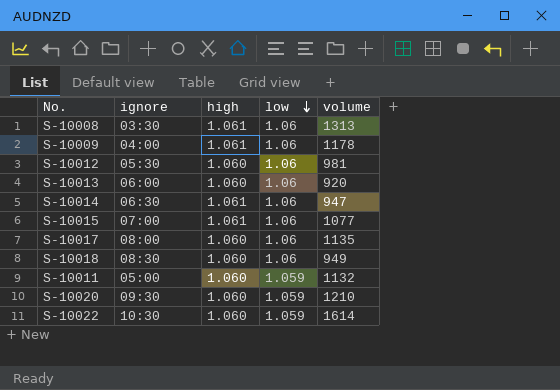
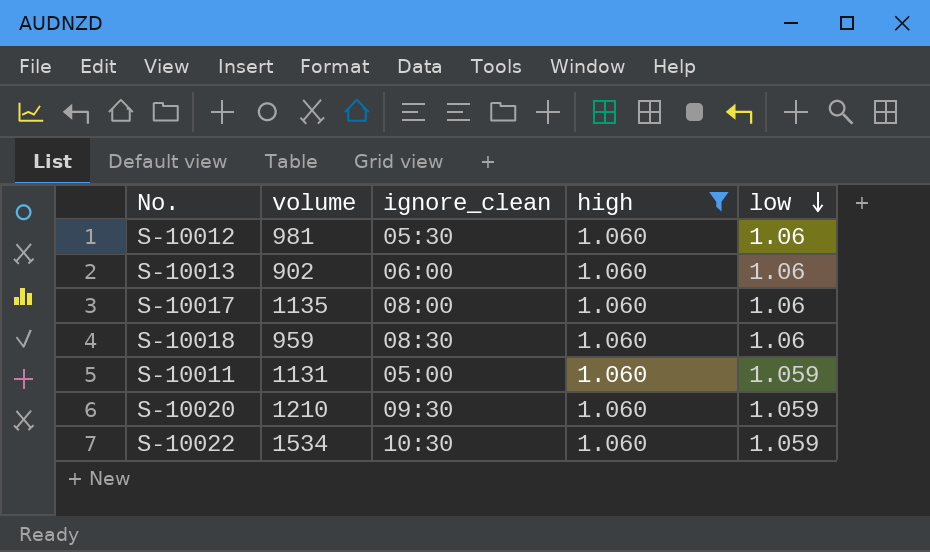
filter: none -> high = 1.060
column volume | position: 5 -> 2
column name: ignore -> ignore_clean
S-10013 | volume: 920 -> 902
S-10018 | volume: 949 -> 959
S-10011 | volume: 1132 -> 1131
S-10022 | volume: 1614 -> 1534

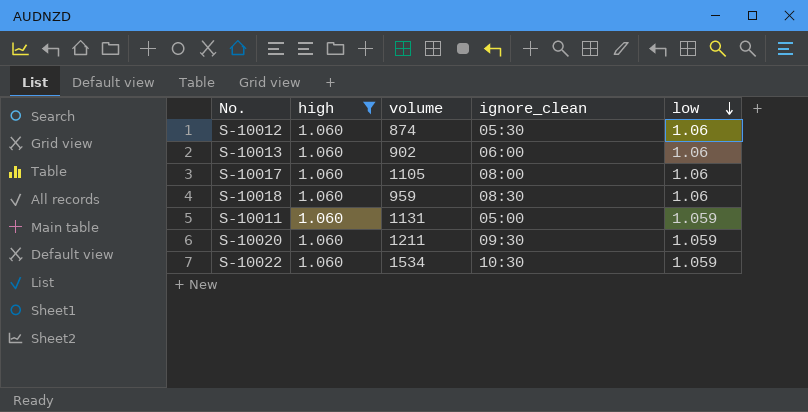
column high | position: 4 -> 2
S-10012 | volume: 981 -> 874
S-10017 | volume: 1135 -> 1105
S-10020 | volume: 1210 -> 1211

